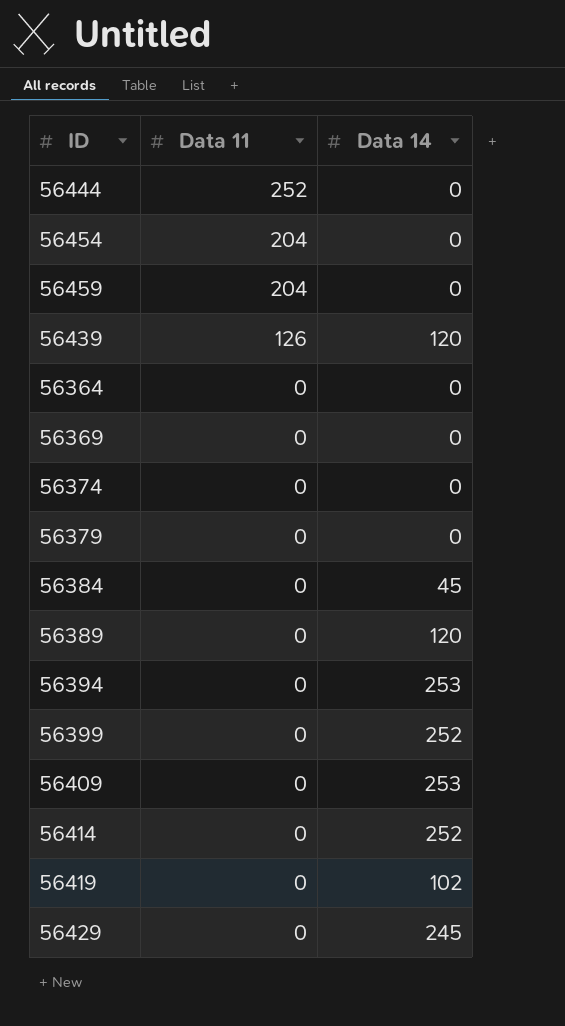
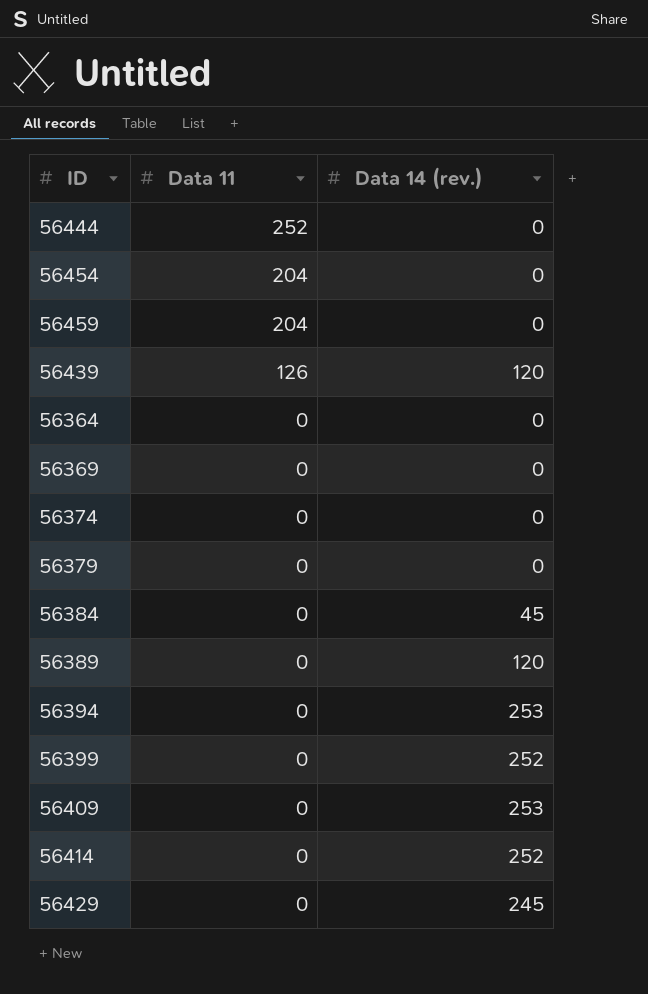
column name: Data 14 -> Data 14 (rev.)
row 56419: 0 | 102 -> none

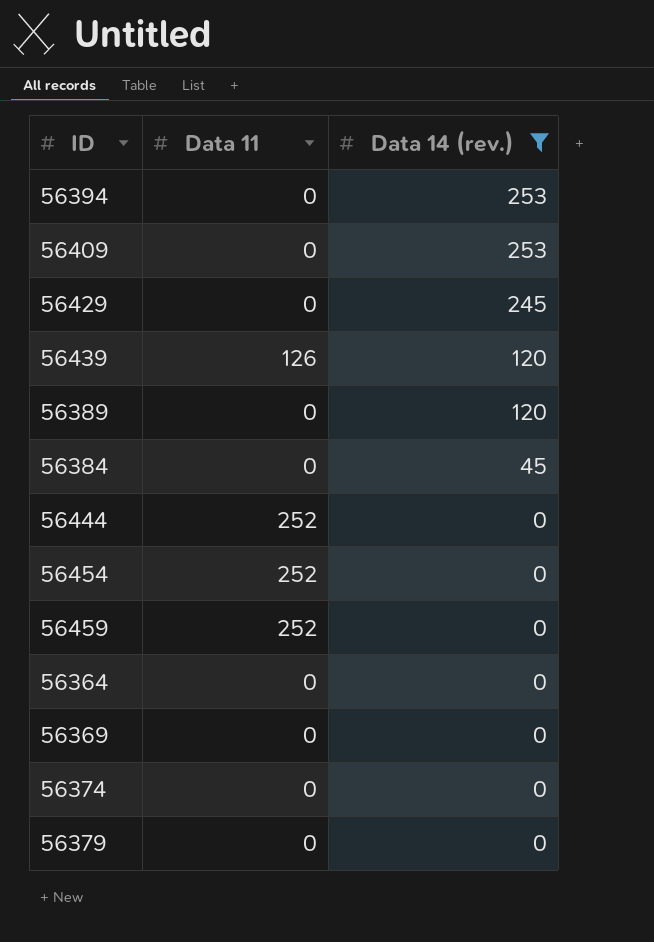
filter: none -> Data 14 (rev.) != 252
row order: Data 11 descending -> Data 14 (rev.) descending
56454 | Data 11: 204 -> 252
56459 | Data 11: 204 -> 252

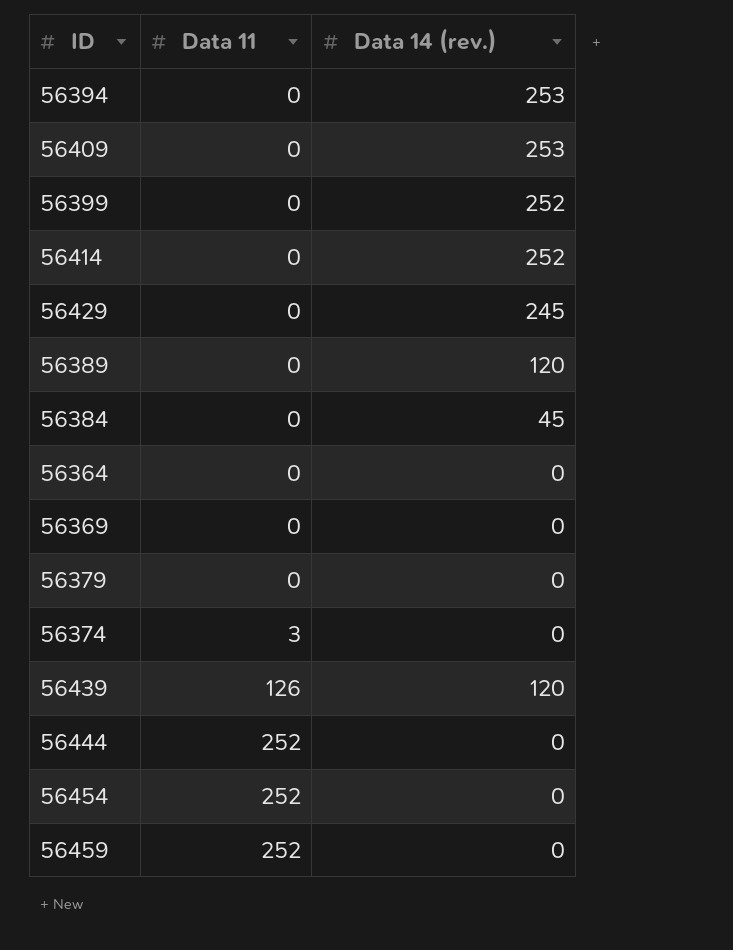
filter: Data 14 (rev.) != 252 -> none
row order: Data 14 (rev.) descending -> Data 11 ascending
56374 | Data 11: 0 -> 3

